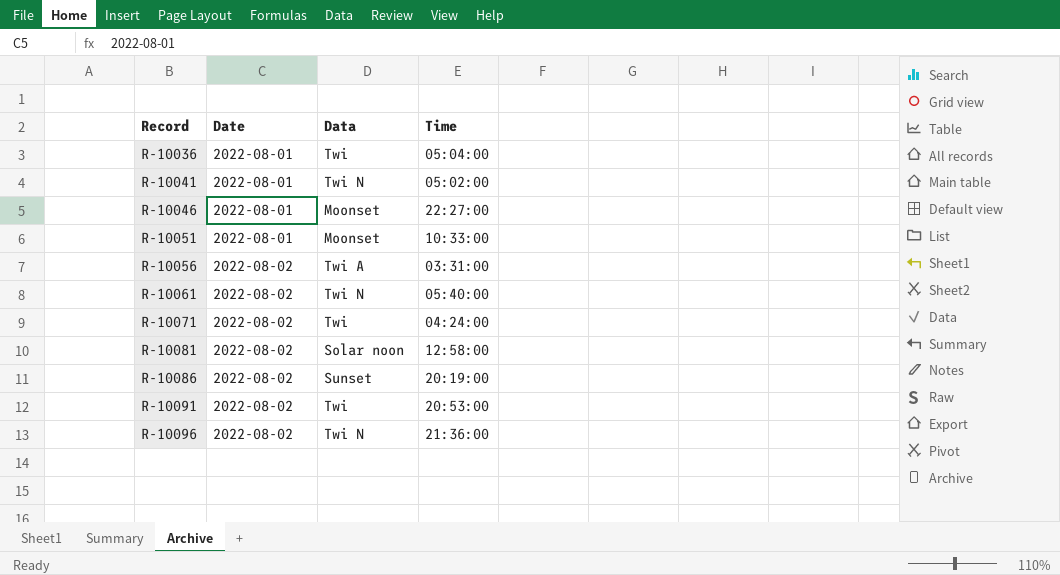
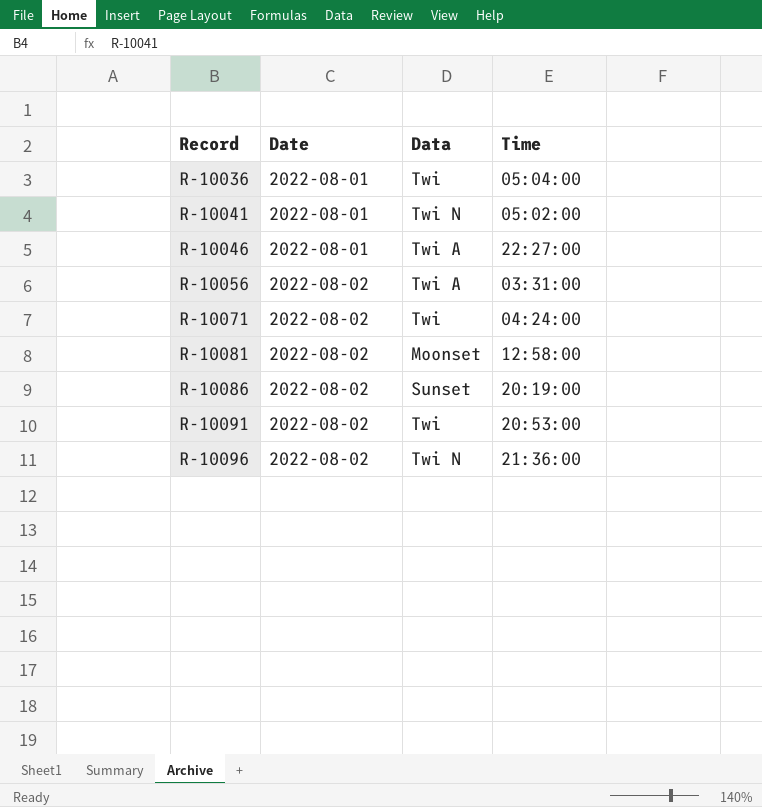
row R-10051: 2022-08-01 | Moonset | 10:33:00 -> none
row R-10061: 2022-08-02 | Twi N | 05:40:00 -> none
R-10046 | Data: Moonset -> Twi A
R-10081 | Data: Solar noon -> Moonset

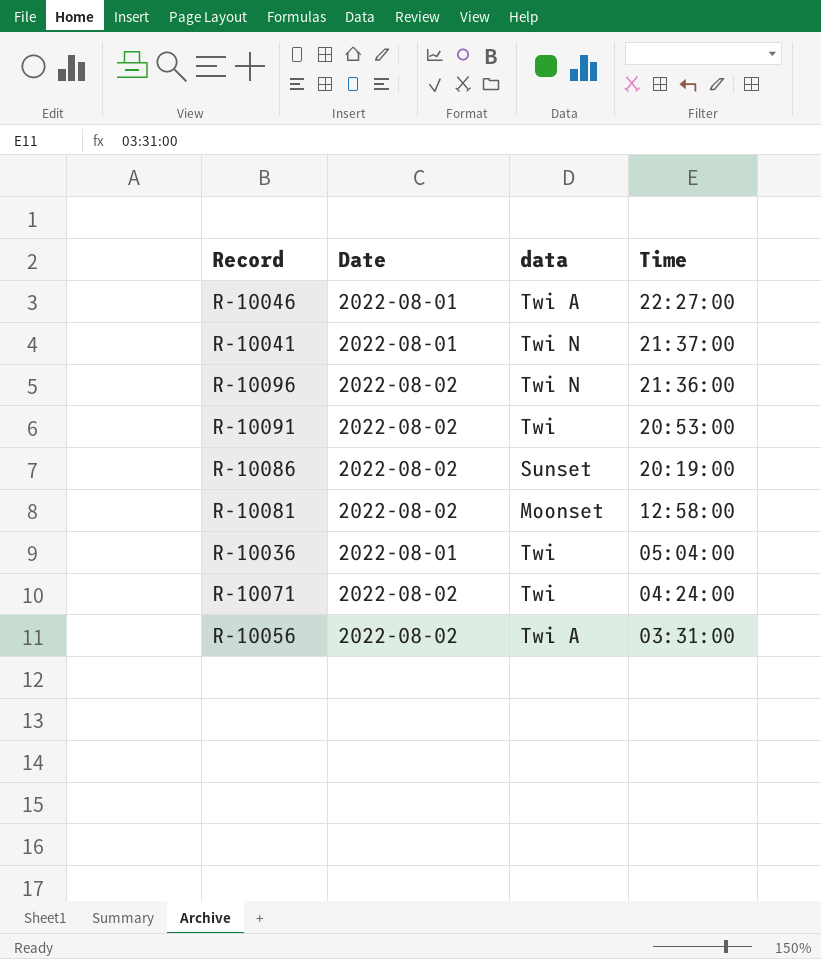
row order: Record ascending -> Time descending
column name: Data -> data
R-10041 | Time: 05:02:00 -> 21:37:00

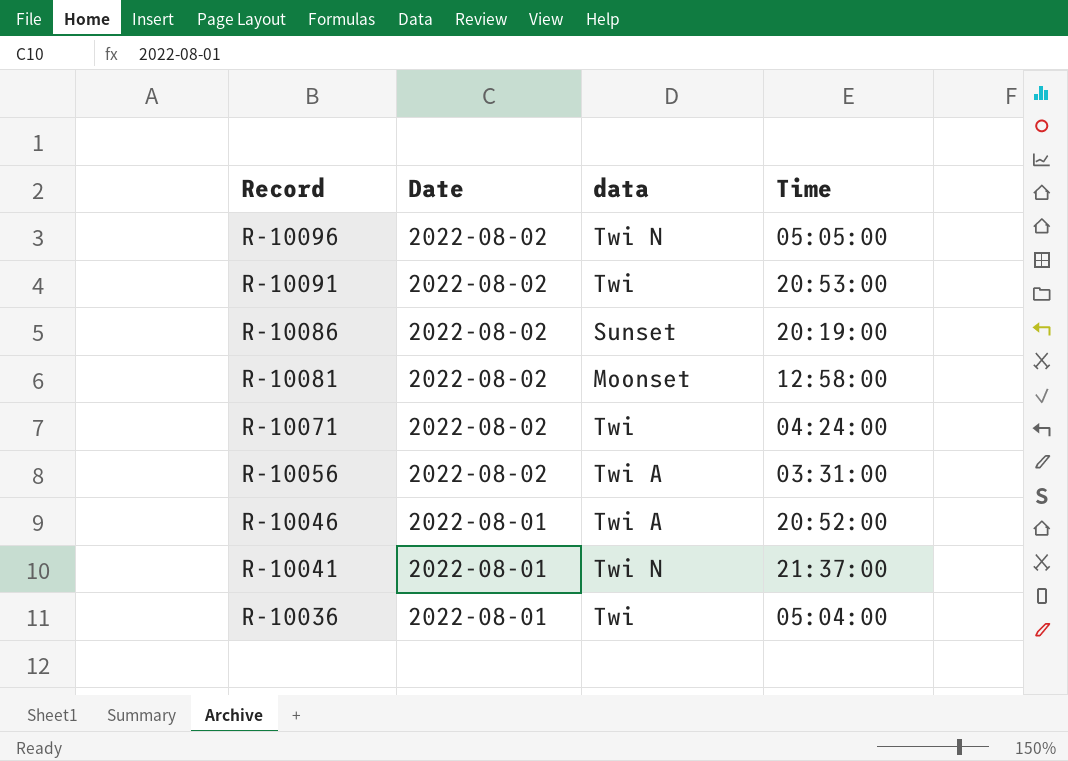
row order: Time descending -> Record descending
R-10096 | Time: 21:36:00 -> 05:05:00
R-10046 | Time: 22:27:00 -> 20:52:00

